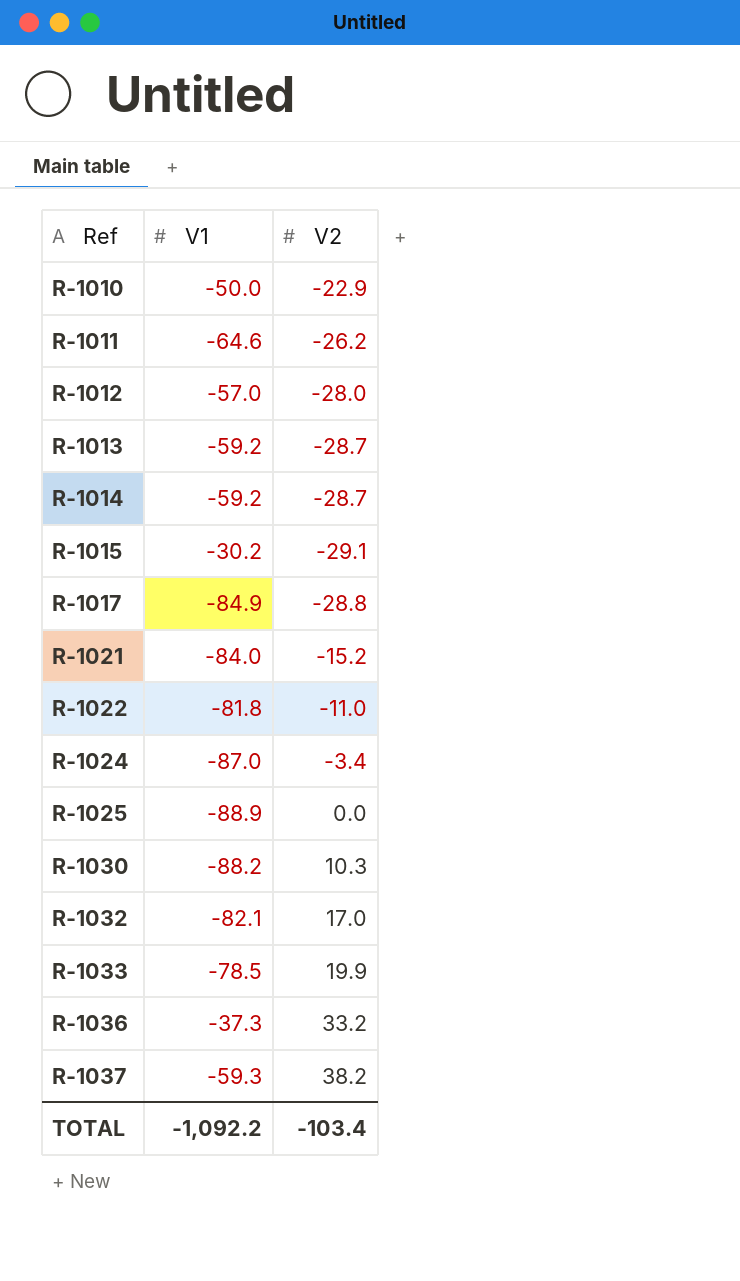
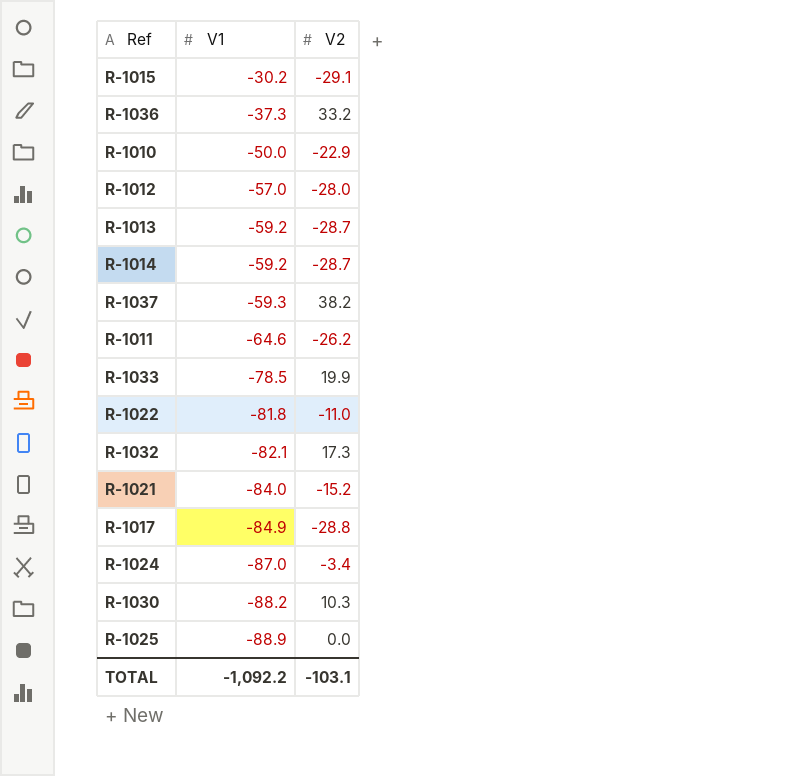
row order: Ref ascending -> V1 descending
R-1032 | V2: 17.0 -> 17.3
TOTAL | V2: -103.4 -> -103.1

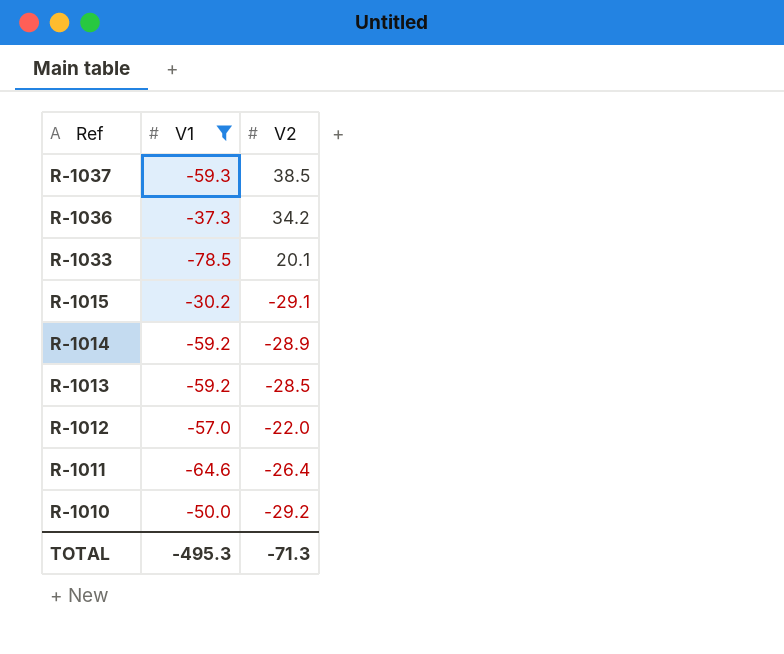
filter: none -> V1 >= -78.5
row order: V1 descending -> Ref descending
R-1037 | V2: 38.2 -> 38.5
R-1036 | V2: 33.2 -> 34.2
R-1033 | V2: 19.9 -> 20.1
R-1014 | V2: -28.7 -> -28.9
R-1013 | V2: -28.7 -> -28.5
R-1012 | V2: -28.0 -> -22.0
R-1011 | V2: -26.2 -> -26.4
R-1010 | V2: -22.9 -> -29.2
TOTAL | V1: -1,092.2 -> -495.3
TOTAL | V2: -103.1 -> -71.3

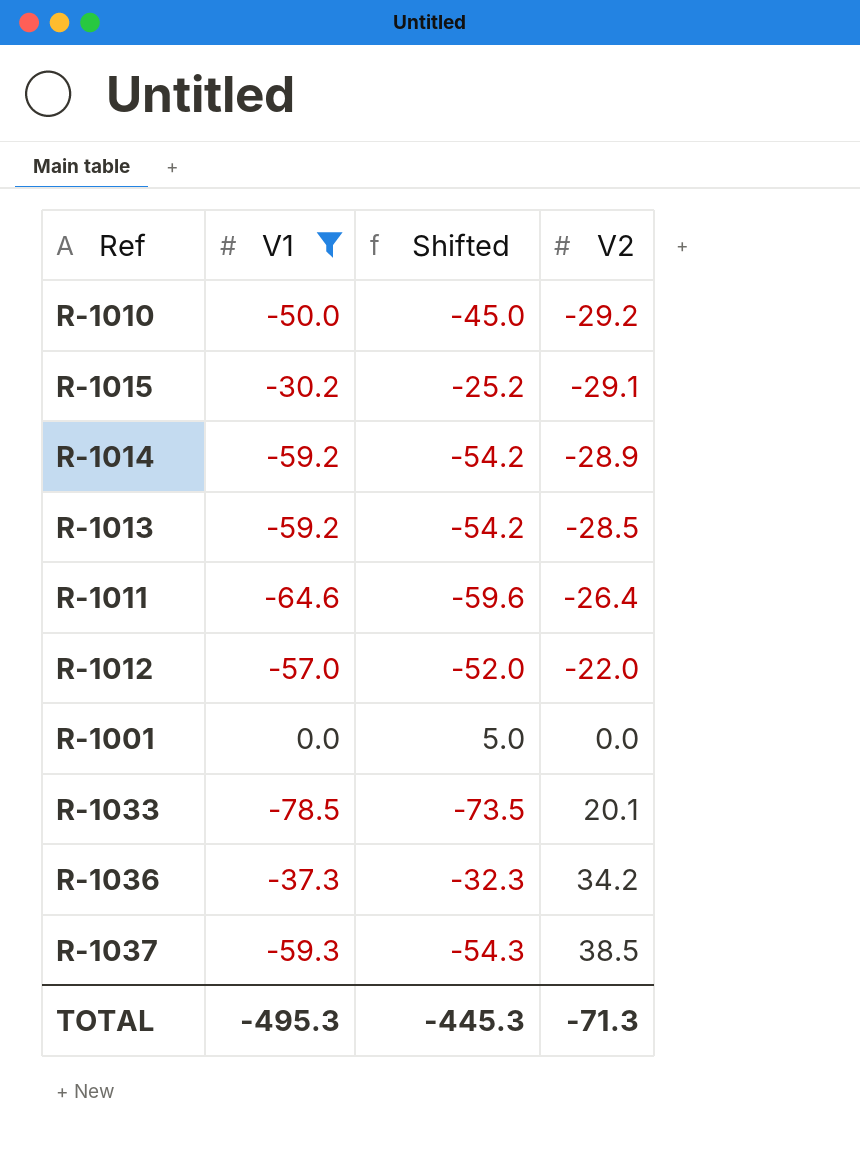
row order: Ref descending -> V2 ascending
column Shifted | formula: none -> [V1] + 5
row R-1001: none -> 0.0 | 5.0 | 0.0

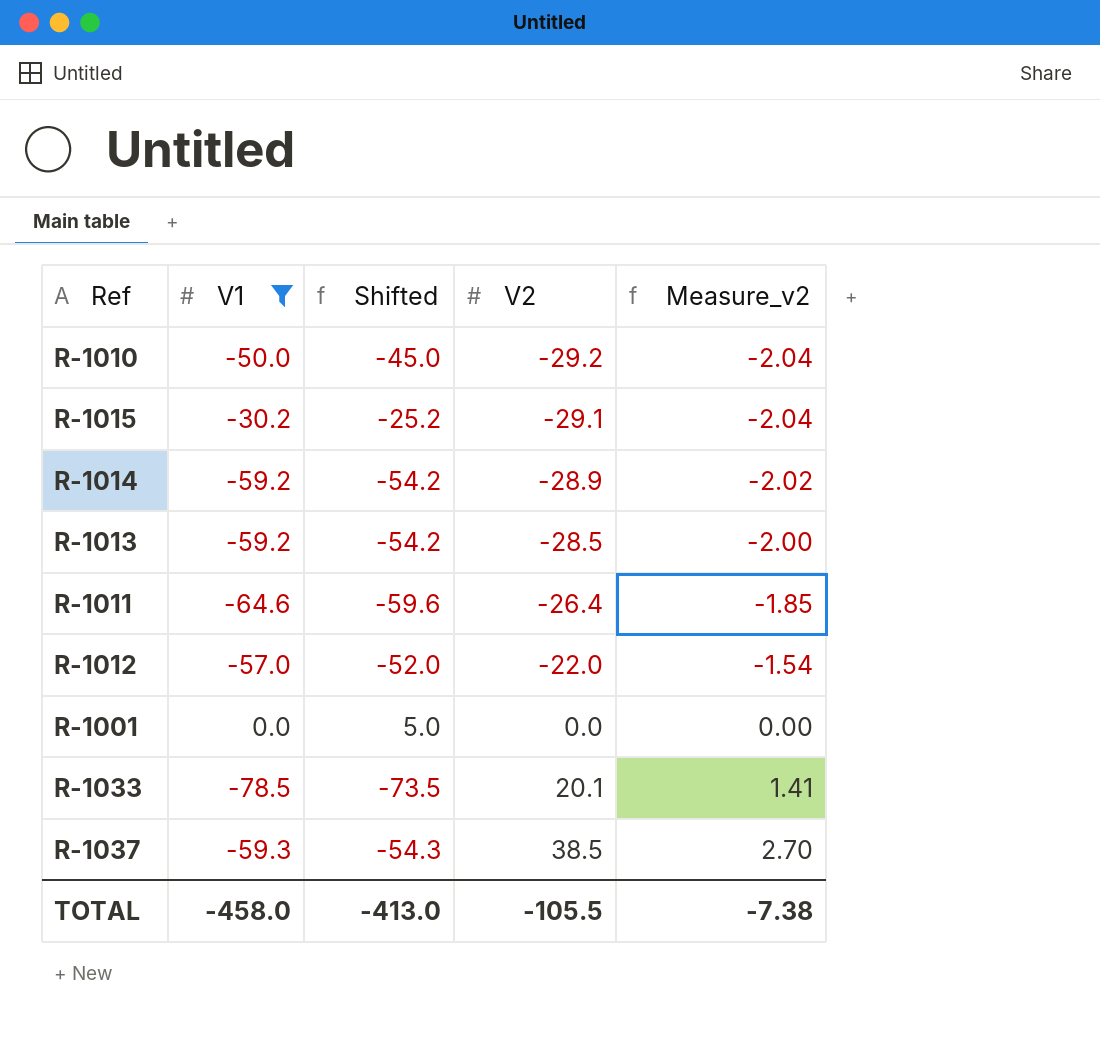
column Measure_v2 | formula: none -> [V2] * 0.07
row R-1036: -37.3 | -32.3 | 34.2 -> none
TOTAL | V1: -495.3 -> -458.0
TOTAL | Shifted: -445.3 -> -413.0
TOTAL | V2: -71.3 -> -105.5

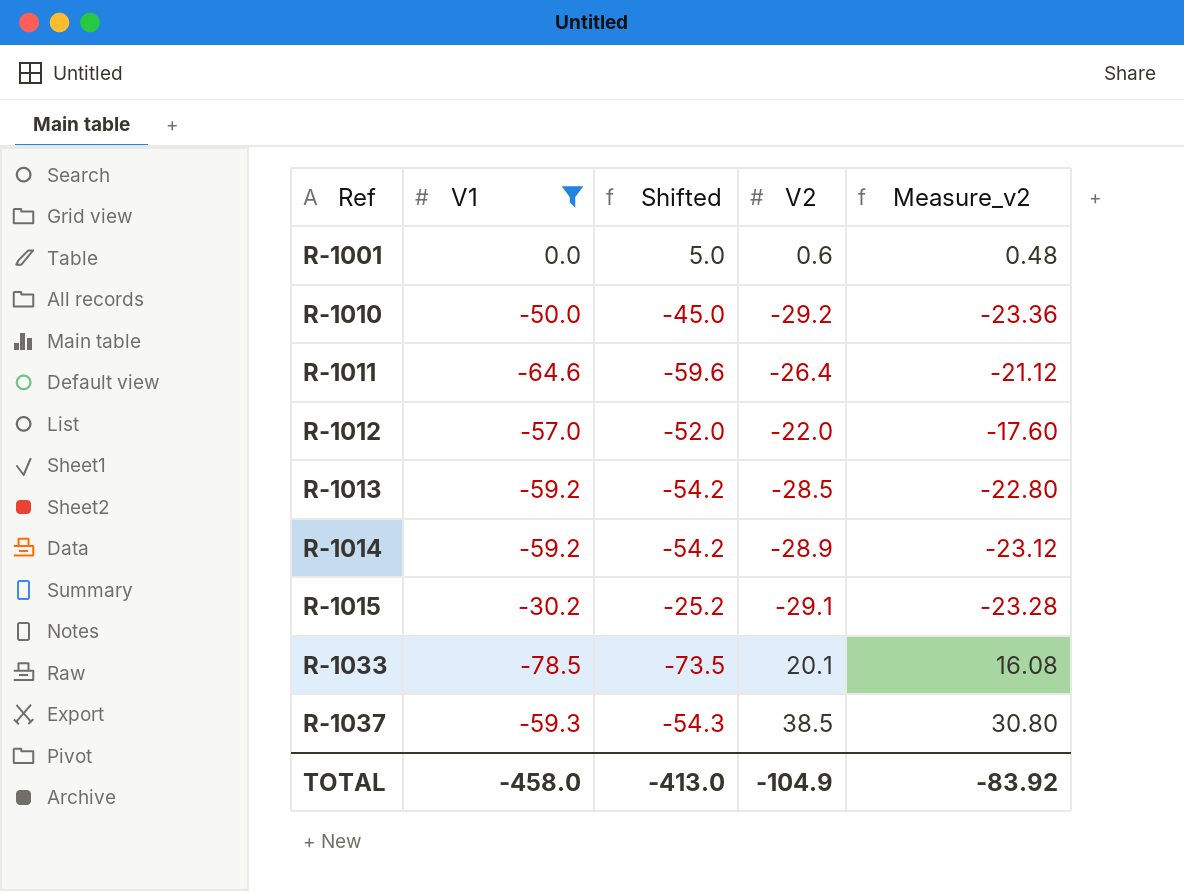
row order: V2 ascending -> Ref ascending
column Measure_v2 | formula: [V2] * 0.07 -> [V2] * 0.8
R-1001 | V2: 0.0 -> 0.6
TOTAL | V2: -105.5 -> -104.9
TOTAL | Measure_v2: -7.38 -> -83.92

